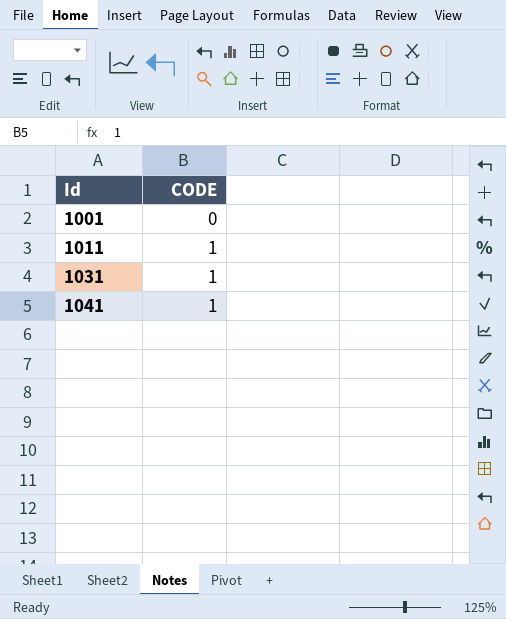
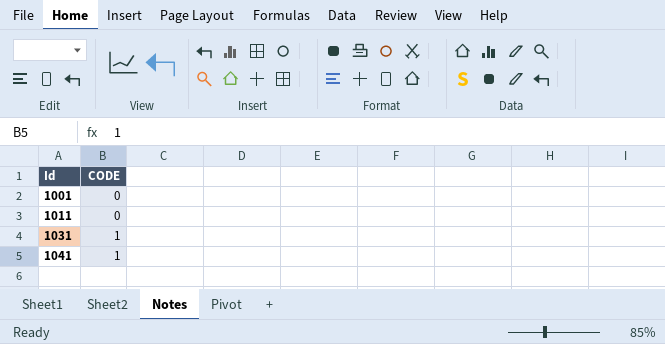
1011 | CODE: 1 -> 0

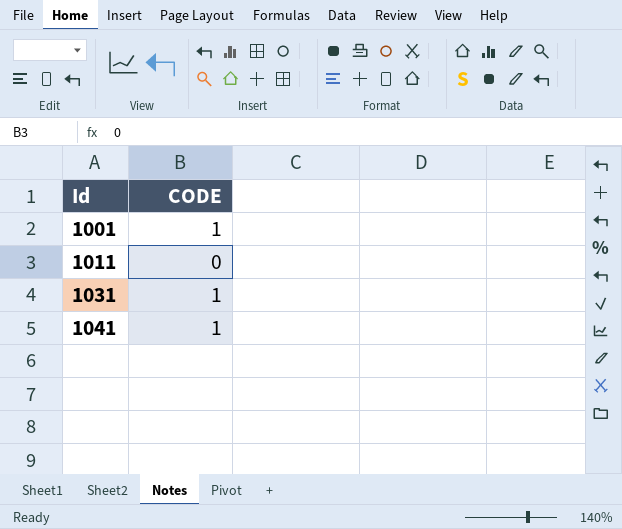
1001 | CODE: 0 -> 1

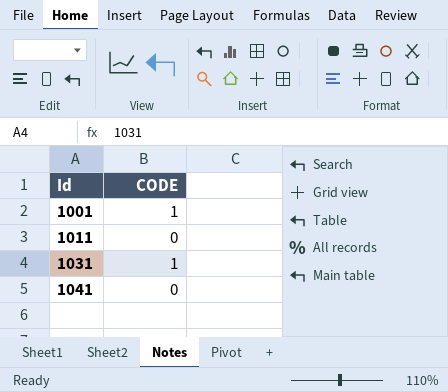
1041 | CODE: 1 -> 0

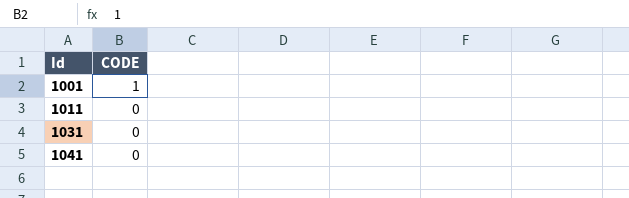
1031 | CODE: 1 -> 0

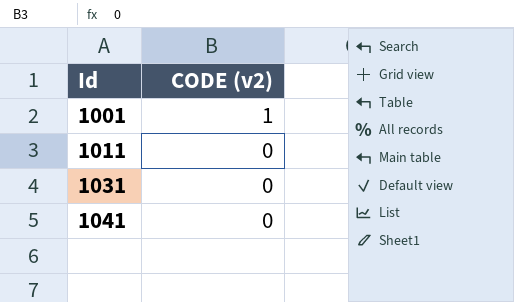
column name: CODE -> CODE (v2)

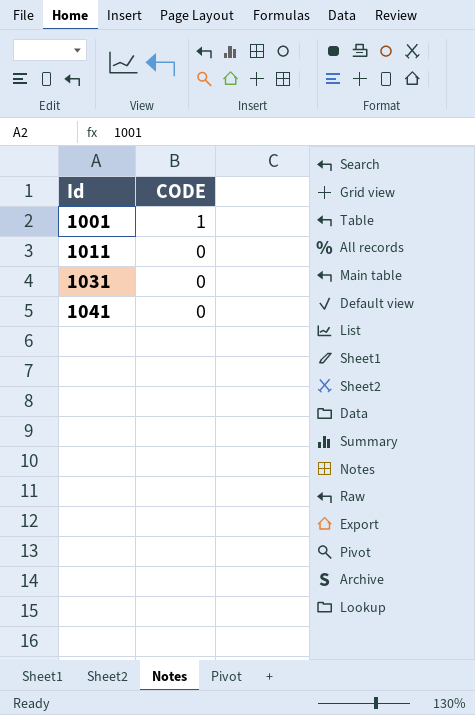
column name: CODE (v2) -> CODE

